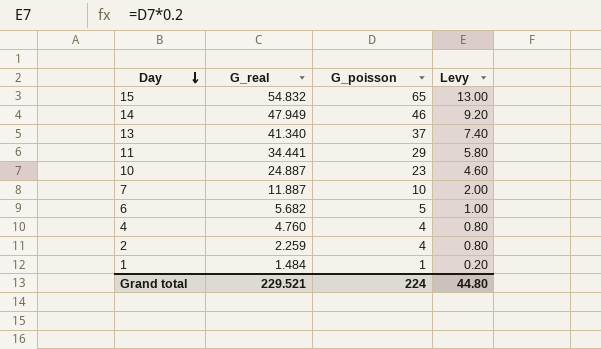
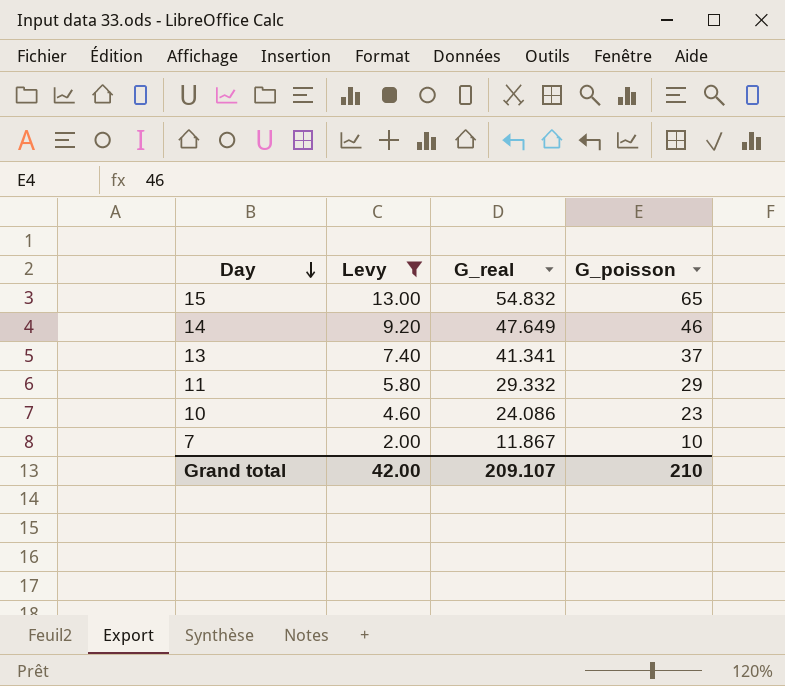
filter: none -> Levy >= 2.00
column Levy | position: 4 -> 2
14 | G_real: 47.949 -> 47.649
13 | G_real: 41.340 -> 41.341
11 | G_real: 34.441 -> 29.332
10 | G_real: 24.887 -> 24.086
7 | G_real: 11.887 -> 11.867
Grand total | Levy: 44.80 -> 42.00
Grand total | G_real: 229.521 -> 209.107
Grand total | G_poisson: 224 -> 210

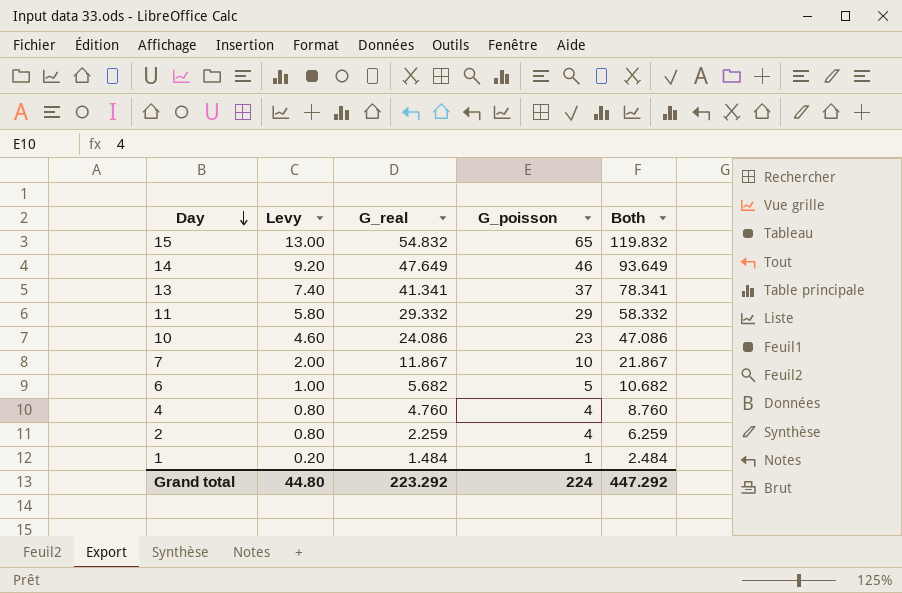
filter: Levy >= 2.00 -> none
column Both | formula: none -> [G_real] + [G_poisson]
Grand total | Levy: 42.00 -> 44.80
Grand total | G_real: 209.107 -> 223.292
Grand total | G_poisson: 210 -> 224

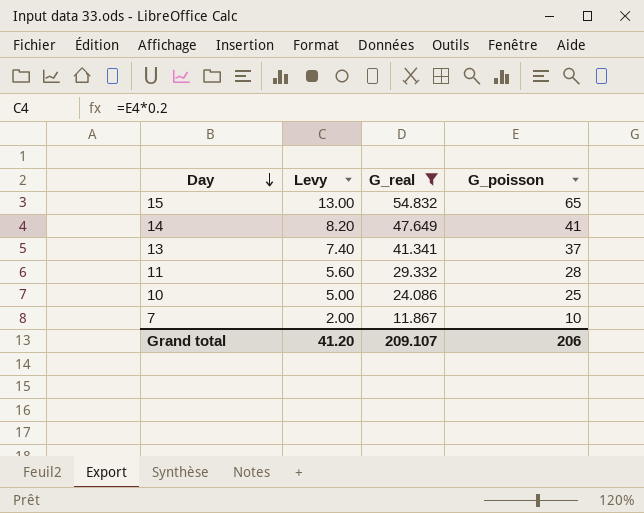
filter: none -> G_real >= 11.867
column Both | formula: [G_real] + [G_poisson] -> none
14 | Levy: 9.20 -> 8.20
14 | G_poisson: 46 -> 41
11 | Levy: 5.80 -> 5.60
11 | G_poisson: 29 -> 28
10 | Levy: 4.60 -> 5.00
10 | G_poisson: 23 -> 25
Grand total | Levy: 44.80 -> 41.20
Grand total | G_real: 223.292 -> 209.107
Grand total | G_poisson: 224 -> 206

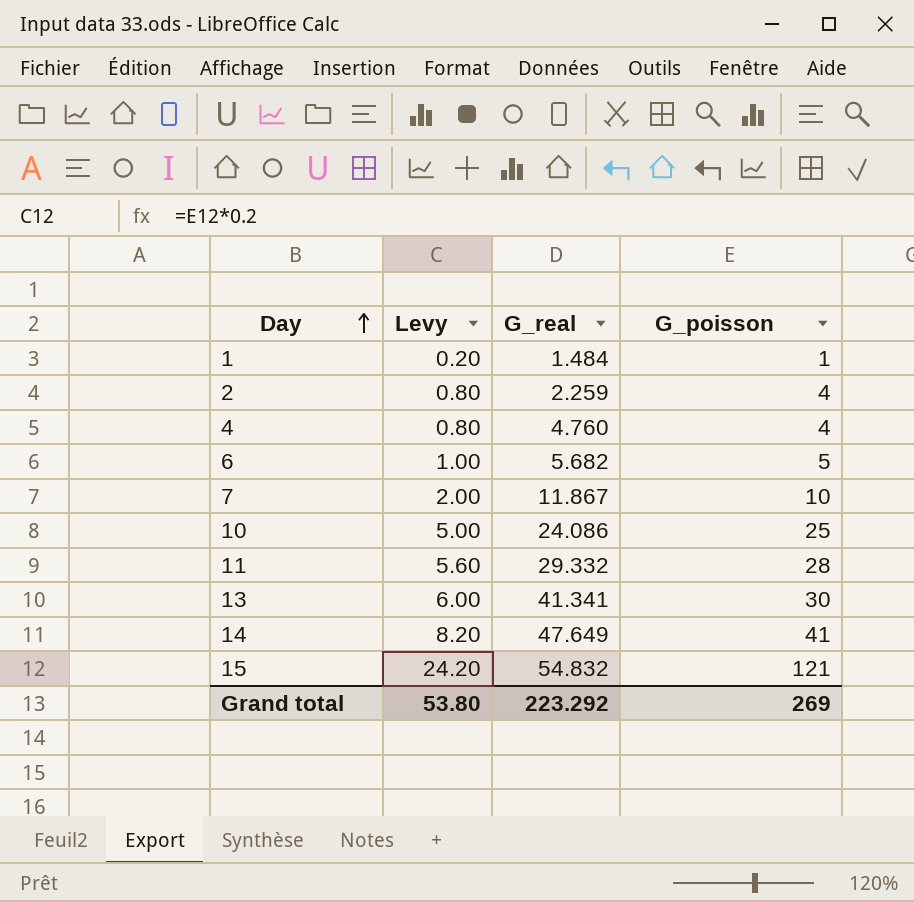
filter: G_real >= 11.867 -> none
row order: Day descending -> Day ascending
13 | Levy: 7.40 -> 6.00
13 | G_poisson: 37 -> 30
15 | Levy: 13.00 -> 24.20
15 | G_poisson: 65 -> 121
Grand total | Levy: 41.20 -> 53.80
Grand total | G_real: 209.107 -> 223.292
Grand total | G_poisson: 206 -> 269

